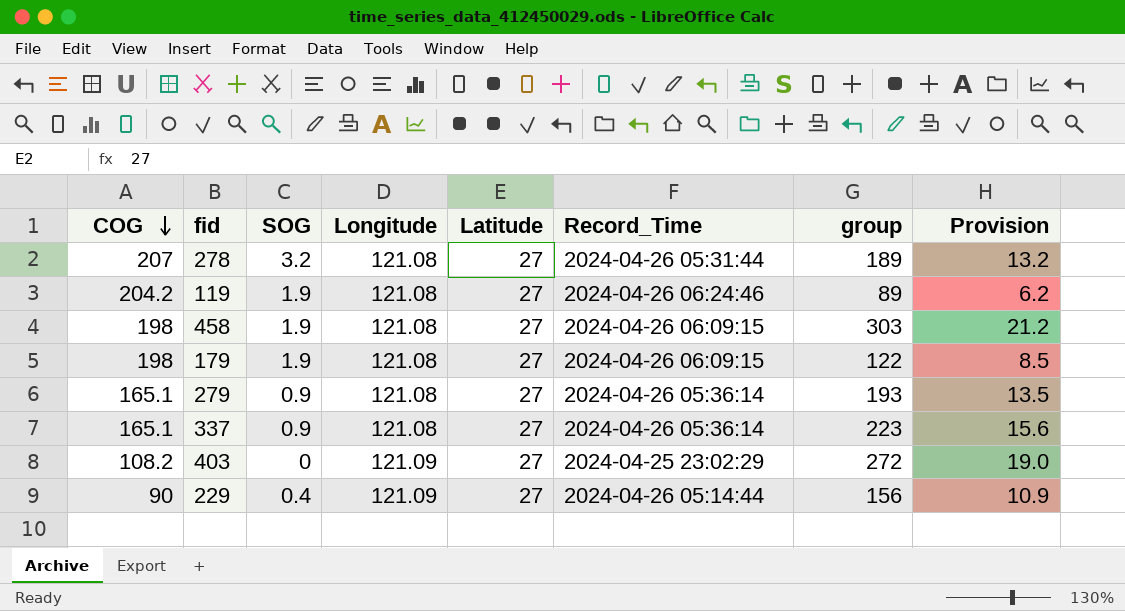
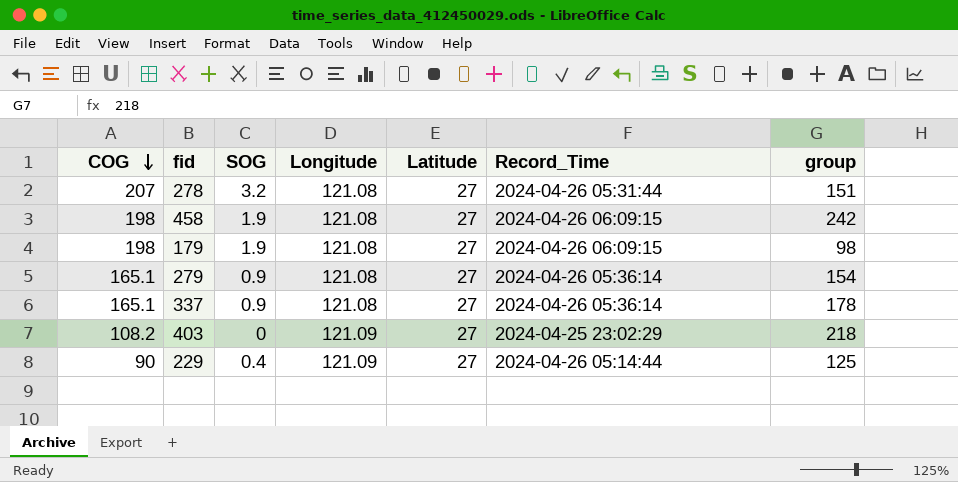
column Provision | formula: [group] * 0.07 -> none
row 119: 204.2 | 1.9 | 121.08 | 27 | 2024-04-26 06:24:46 | 89 | 6.2 -> none
278 | group: 189 -> 151
458 | group: 303 -> 242
179 | group: 122 -> 98
279 | group: 193 -> 154
337 | group: 223 -> 178
403 | group: 272 -> 218
229 | group: 156 -> 125

